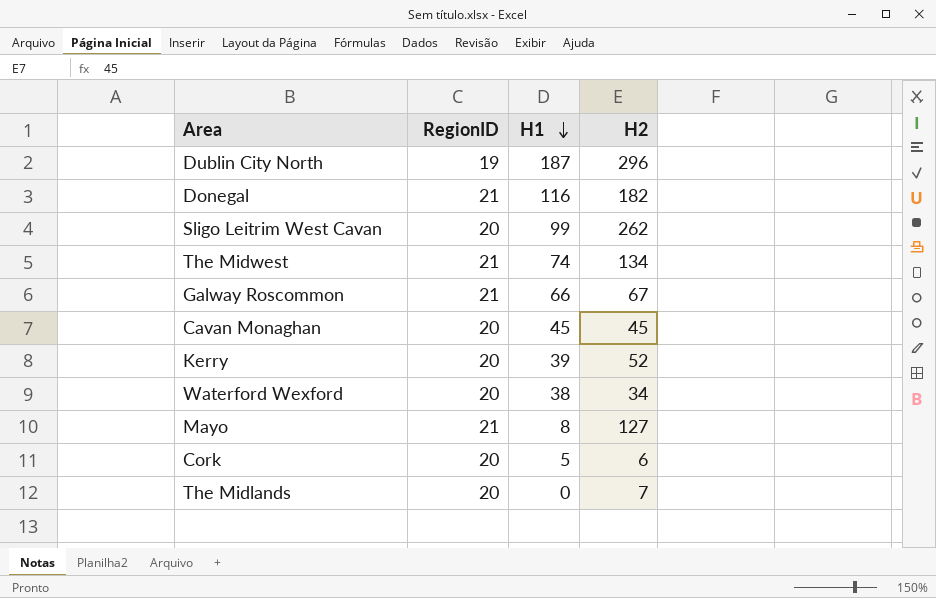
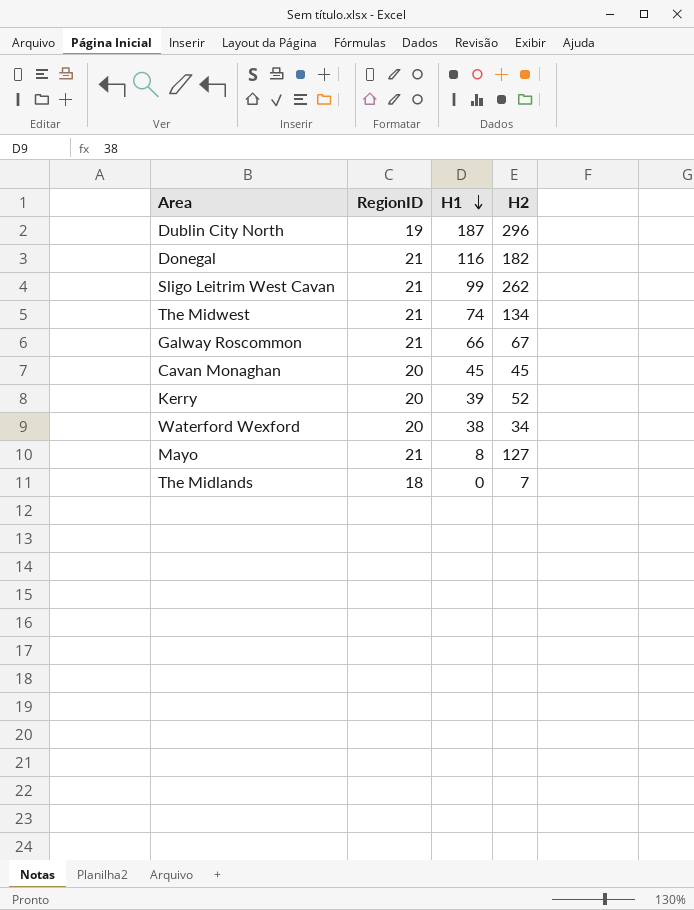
row Cork: 20 | 5 | 6 -> none
Sligo Leitrim West Cavan | RegionID: 20 -> 21
The Midlands | RegionID: 20 -> 18

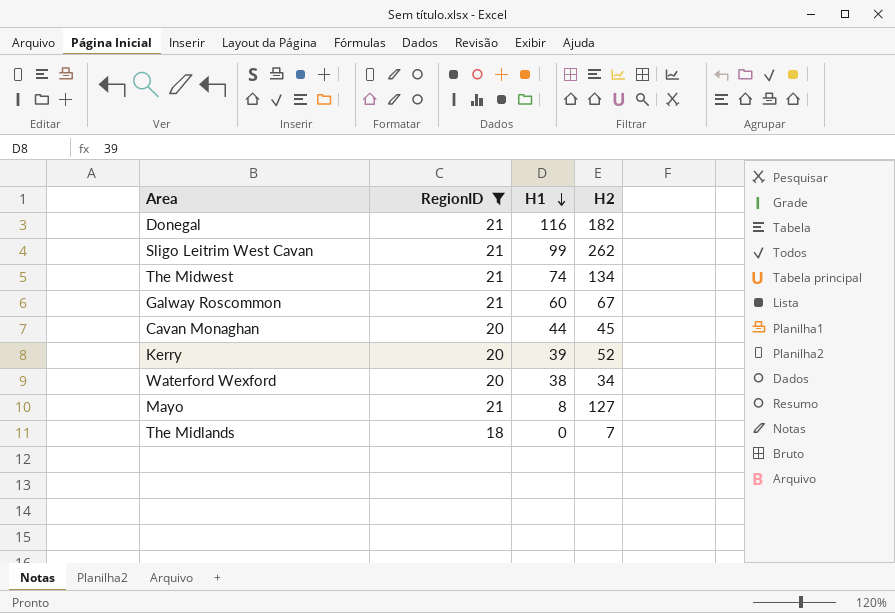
filter: none -> RegionID != 19
Galway Roscommon | H1: 66 -> 60
Cavan Monaghan | H1: 45 -> 44

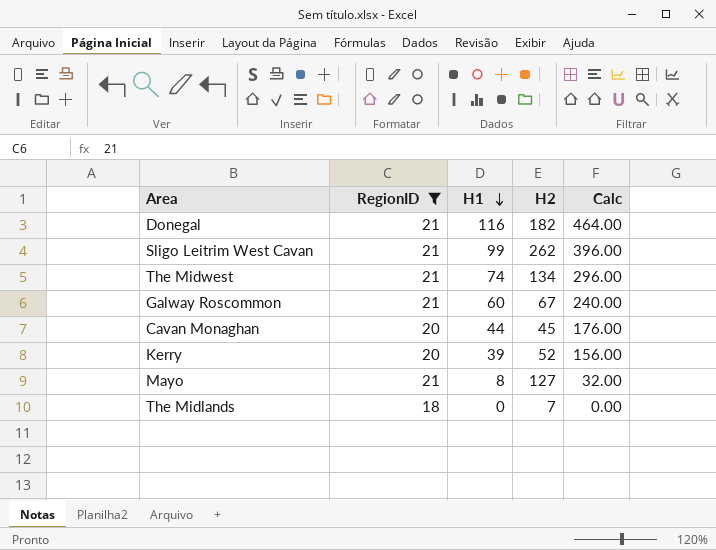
column Calc | formula: none -> [H1] * 4
row Waterford Wexford: 20 | 38 | 34 -> none

